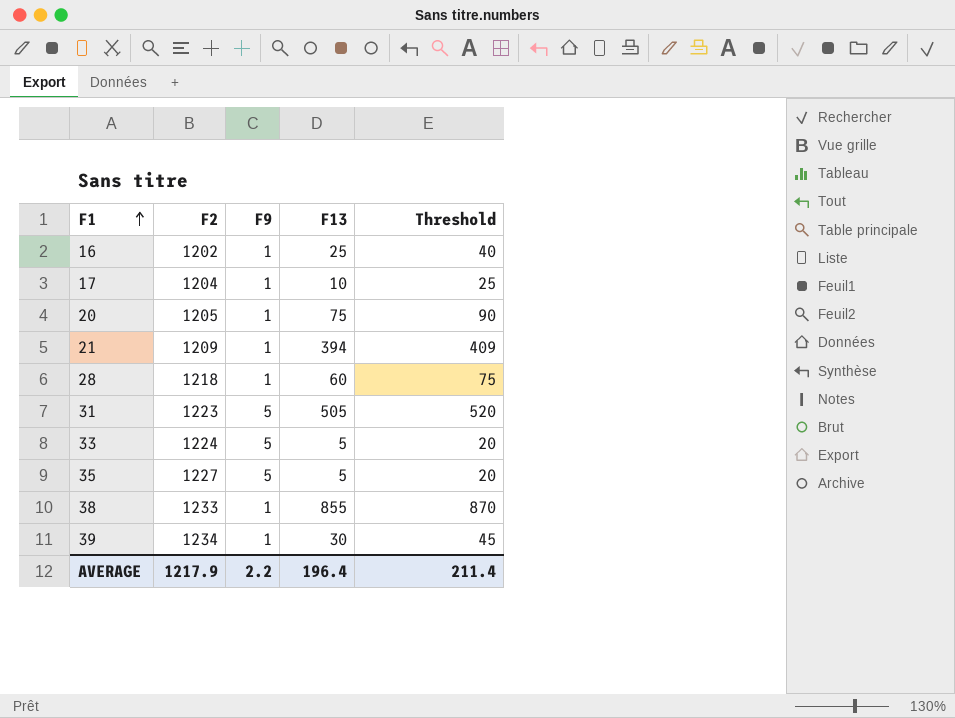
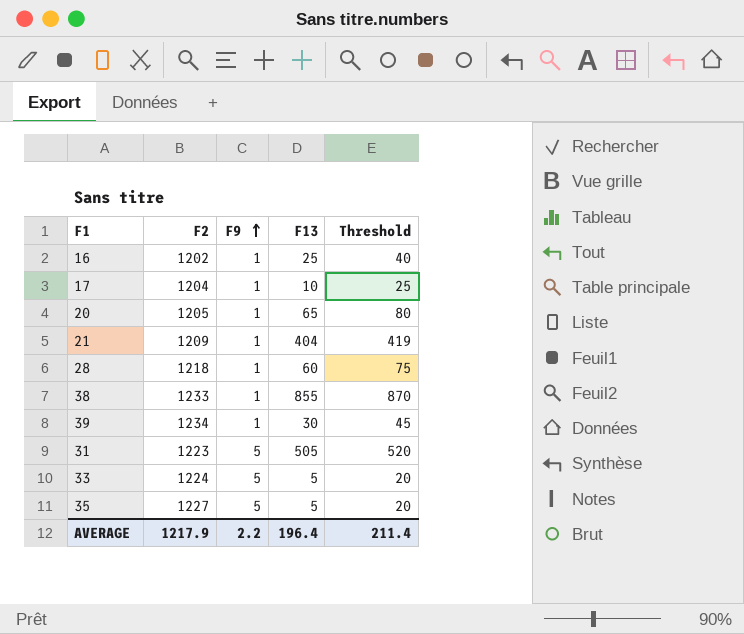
row order: F1 ascending -> F9 ascending
20 | F13: 75 -> 65
20 | Threshold: 90 -> 80
21 | F13: 394 -> 404
21 | Threshold: 409 -> 419

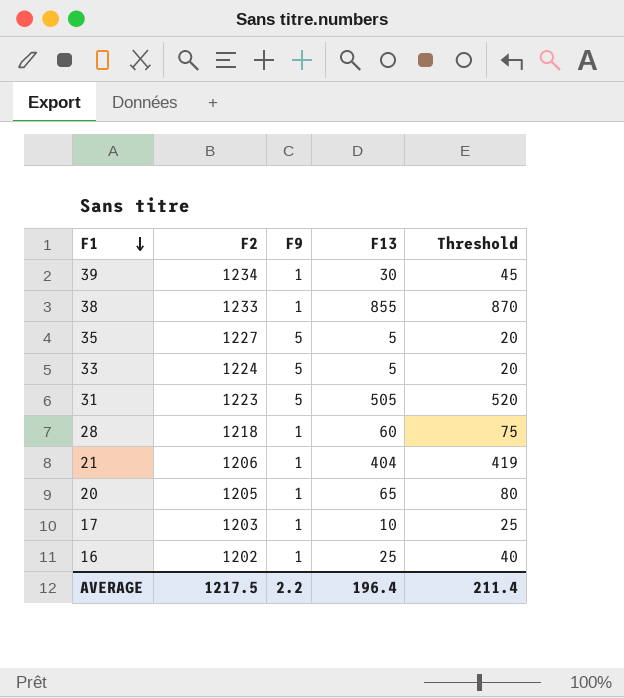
row order: F9 ascending -> F1 descending
21 | F2: 1209 -> 1206
17 | F2: 1204 -> 1203
AVERAGE | F2: 1217.9 -> 1217.5

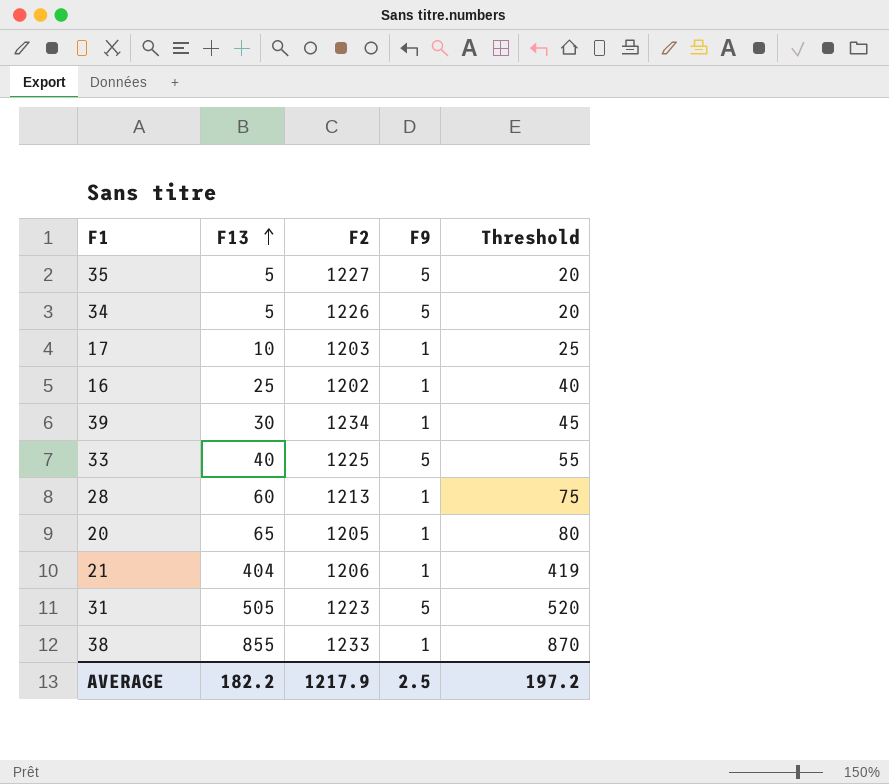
row order: F1 descending -> F13 ascending
column F13 | position: 4 -> 2
row 34: none -> 5 | 1226 | 5 | 20
33 | F13: 5 -> 40
33 | F2: 1224 -> 1225
33 | Threshold: 20 -> 55
28 | F2: 1218 -> 1213
AVERAGE | F13: 196.4 -> 182.2
AVERAGE | F2: 1217.5 -> 1217.9
AVERAGE | F9: 2.2 -> 2.5
AVERAGE | Threshold: 211.4 -> 197.2

